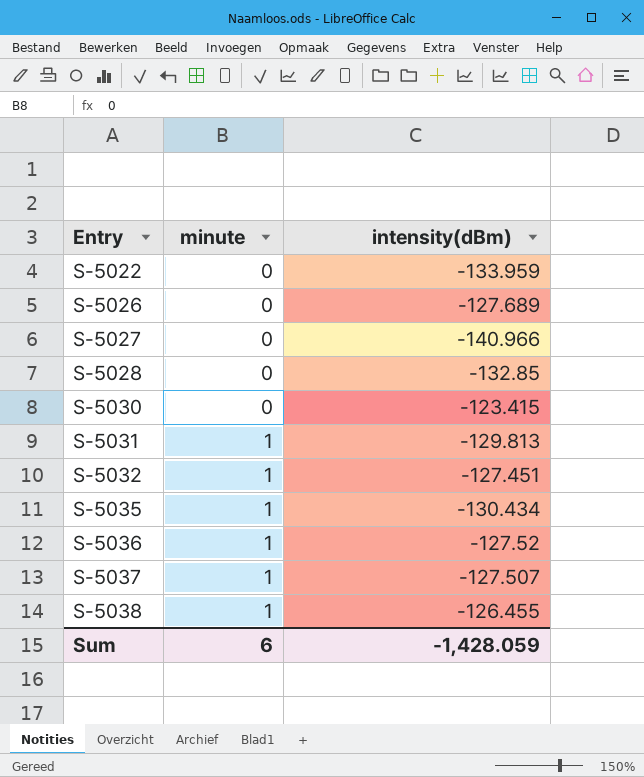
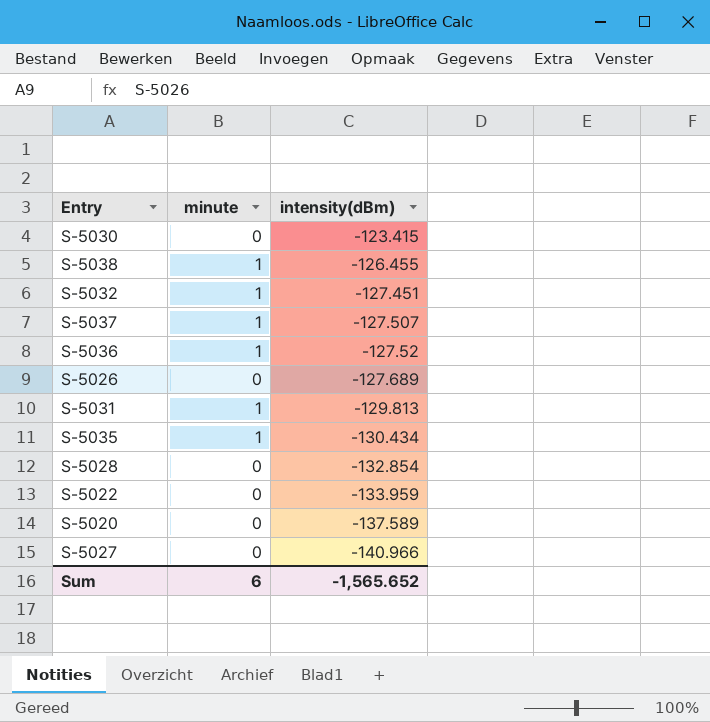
row order: Entry ascending -> intensity(dBm) descending
S-5028 | intensity(dBm): -132.85 -> -132.854
row S-5020: none -> 0 | -137.589
Sum | intensity(dBm): -1,428.059 -> -1,565.652

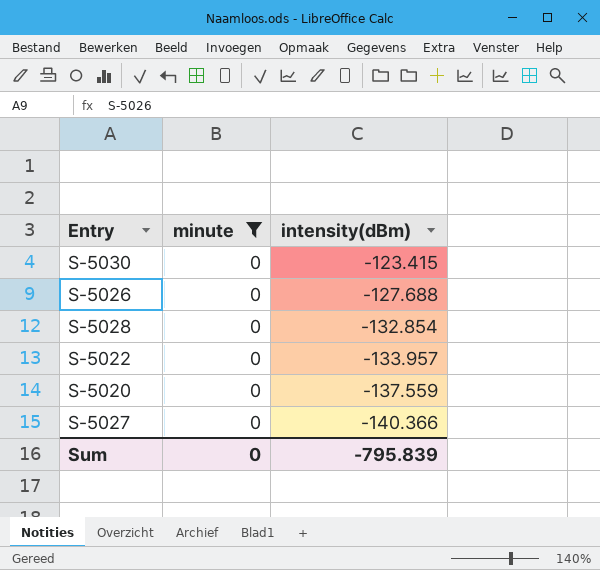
filter: none -> minute = 0
S-5026 | intensity(dBm): -127.689 -> -127.688
S-5022 | intensity(dBm): -133.959 -> -133.957
S-5020 | intensity(dBm): -137.589 -> -137.559
S-5027 | intensity(dBm): -140.966 -> -140.366
Sum | minute: 6 -> 0
Sum | intensity(dBm): -1,565.652 -> -795.839

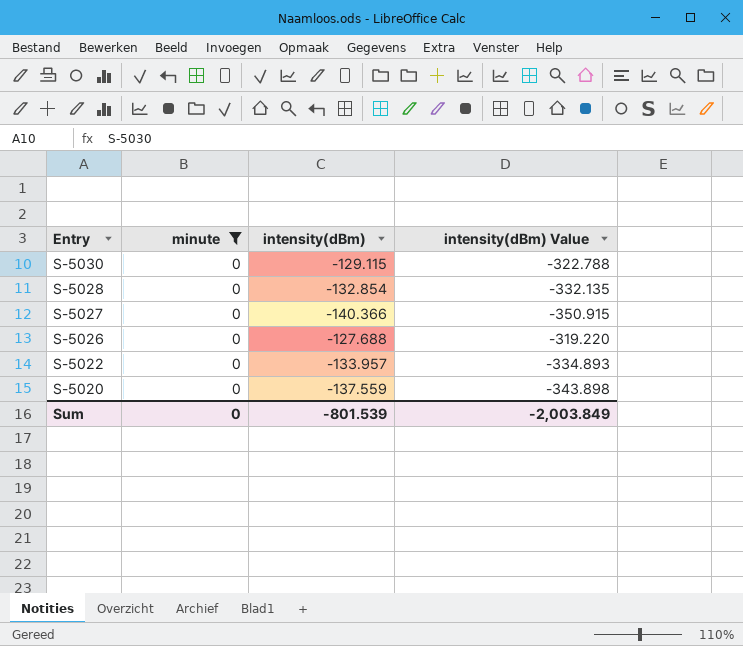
row order: intensity(dBm) descending -> Entry descending
column intensity(dBm) Value | formula: none -> [intensity(dBm)] * 2.5
S-5030 | intensity(dBm): -123.415 -> -129.115
Sum | intensity(dBm): -795.839 -> -801.539

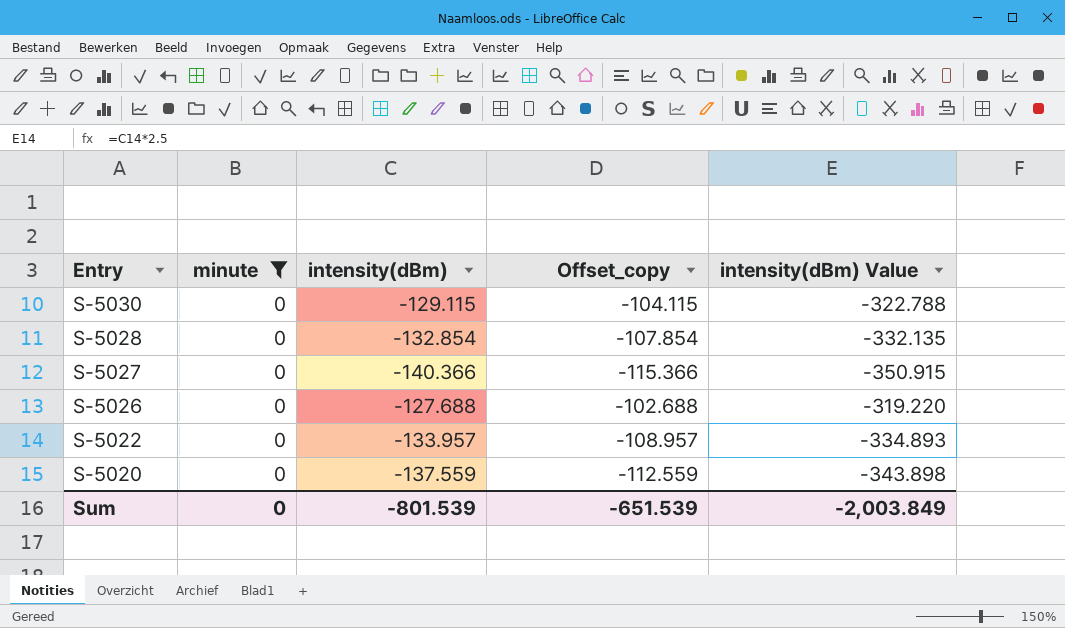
column Offset_copy | formula: none -> [intensity(dBm)] + 25

